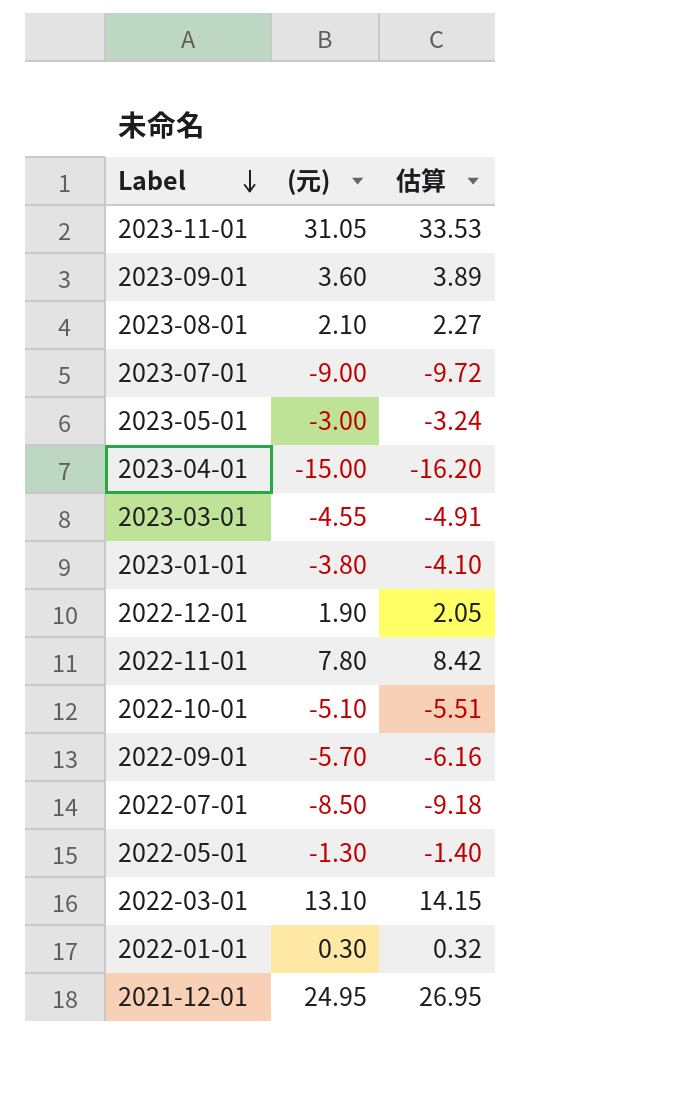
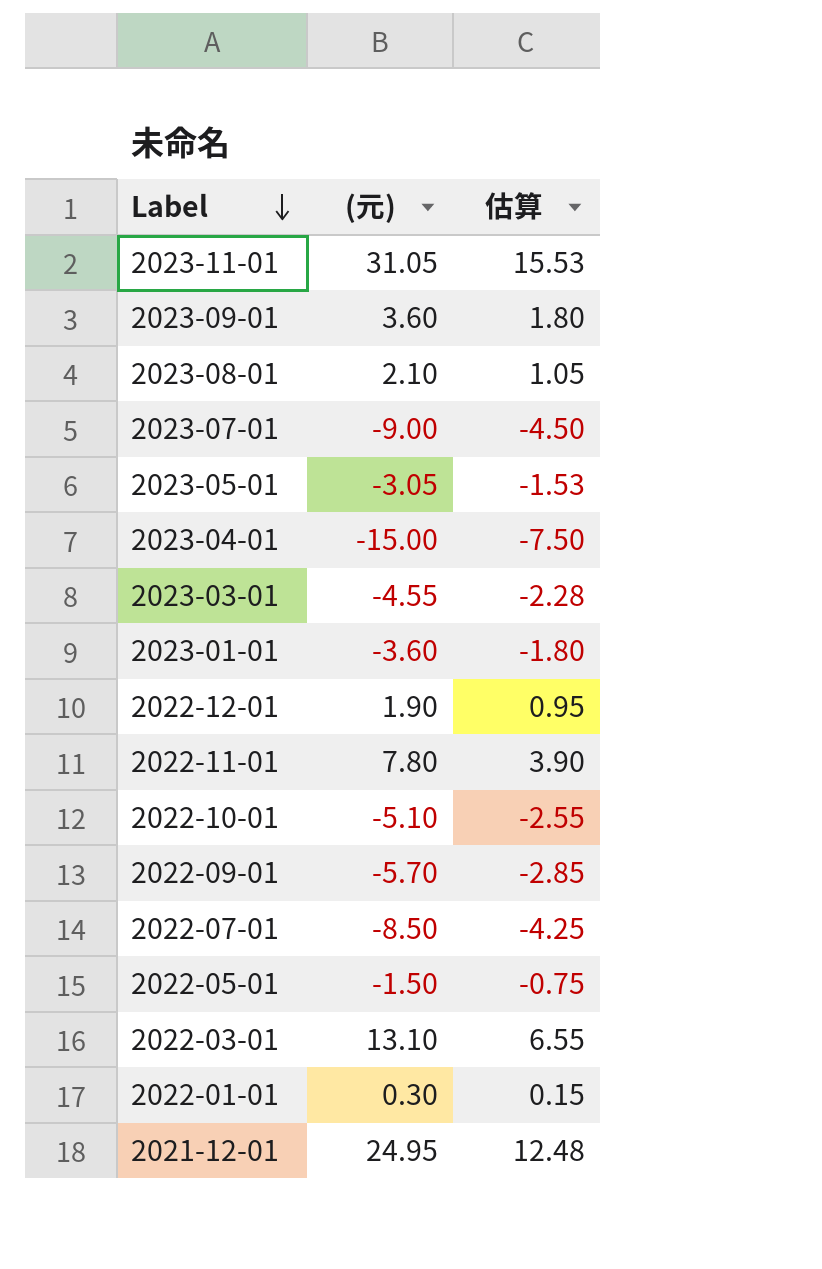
column 估算 | formula: [(元)] * 1.08 -> [(元)] * 0.5
2023-05-01 | (元): -3.00 -> -3.05
2023-01-01 | (元): -3.80 -> -3.60
2022-05-01 | (元): -1.30 -> -1.50

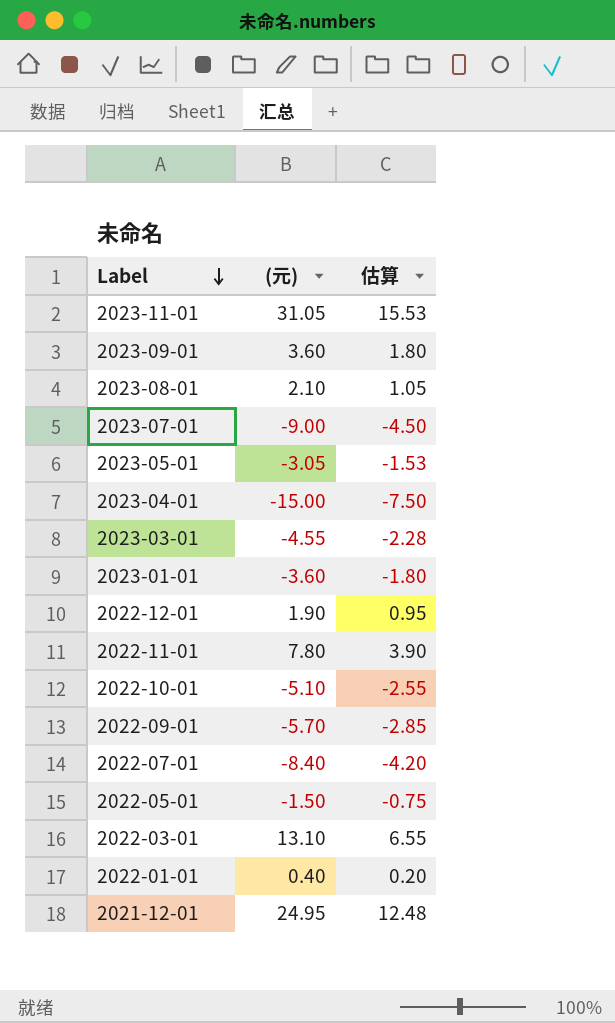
2022-07-01 | (元): -8.50 -> -8.40
2022-07-01 | 估算: -4.25 -> -4.20
2022-01-01 | (元): 0.30 -> 0.40
2022-01-01 | 估算: 0.15 -> 0.20

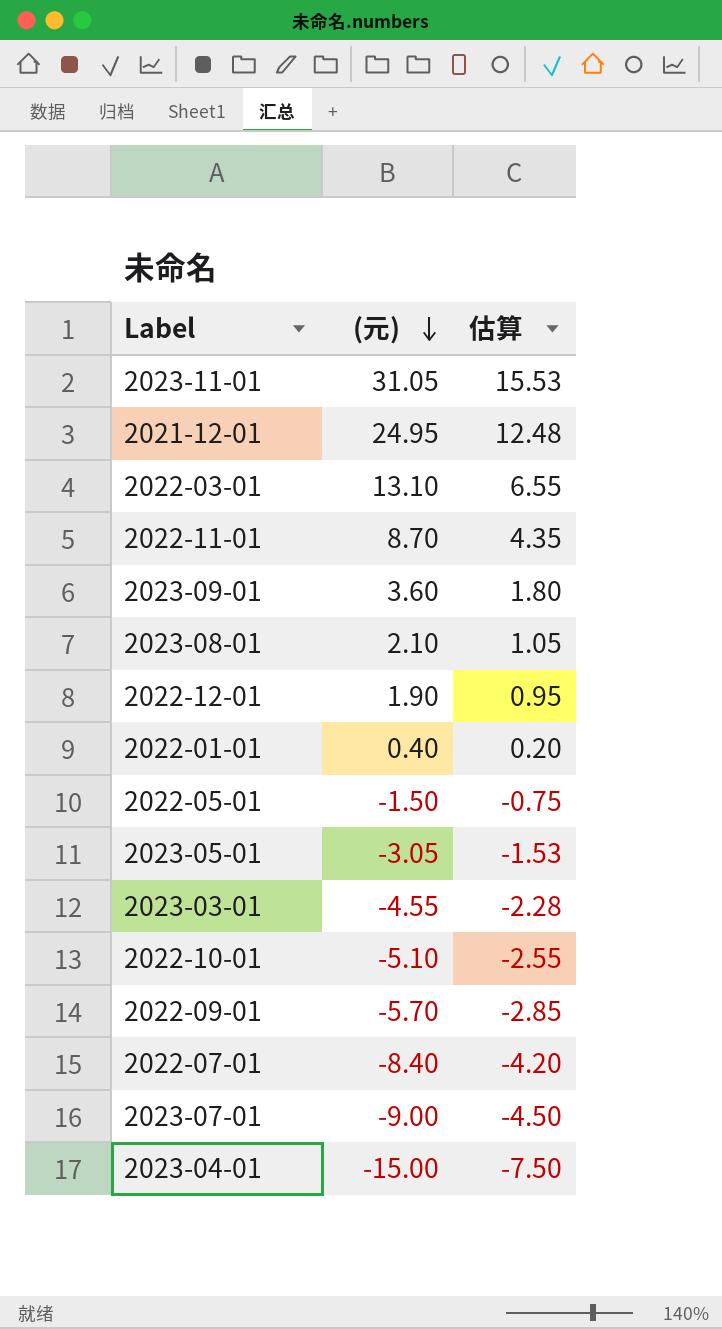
row order: Label descending -> (元) descending
row 2023-01-01: -3.60 | -1.80 -> none
2022-11-01 | (元): 7.80 -> 8.70
2022-11-01 | 估算: 3.90 -> 4.35

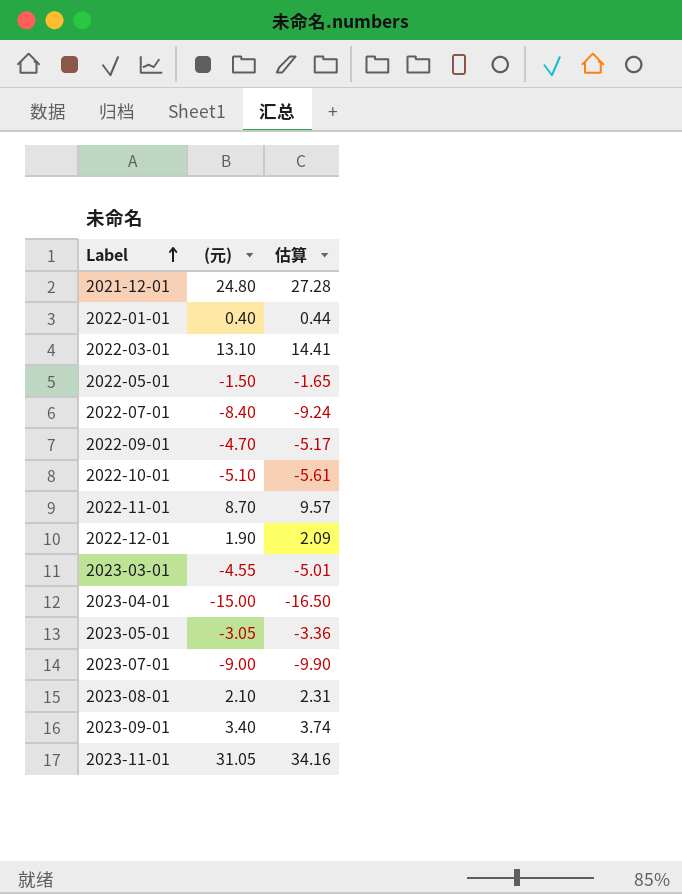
row order: (元) descending -> Label ascending
column 估算 | formula: [(元)] * 0.5 -> [(元)] * 1.1
2021-12-01 | (元): 24.95 -> 24.80
2022-09-01 | (元): -5.70 -> -4.70
2023-09-01 | (元): 3.60 -> 3.40

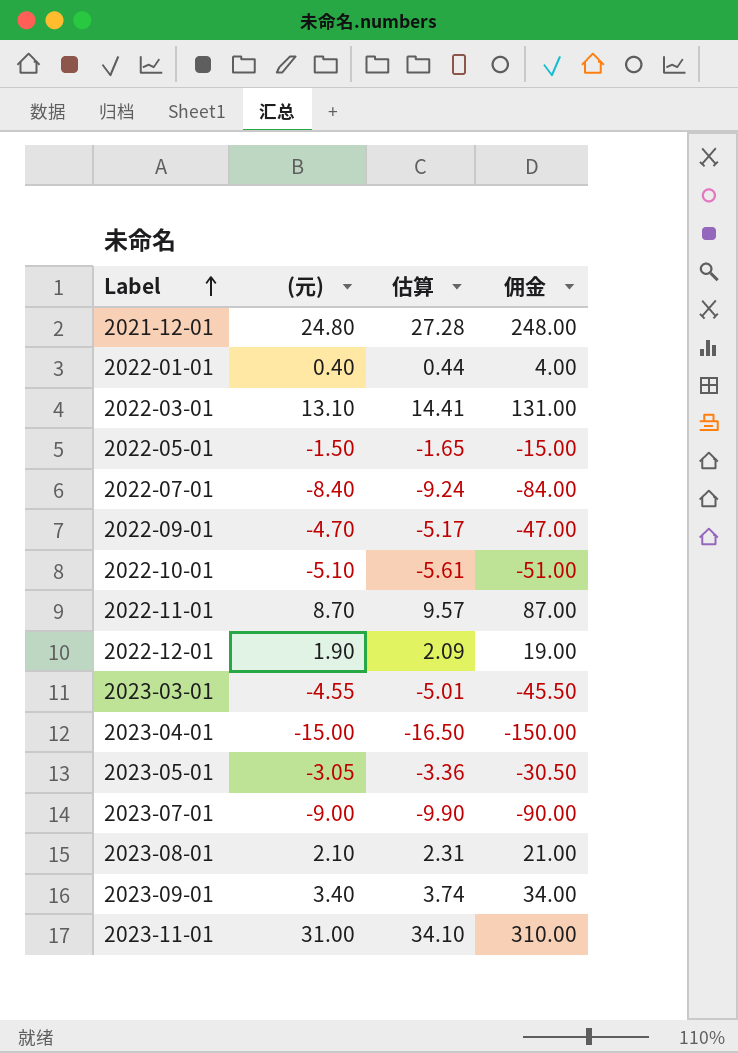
column 佣金 | formula: none -> [(元)] * 10
2023-11-01 | (元): 31.05 -> 31.00
2023-11-01 | 估算: 34.16 -> 34.10

